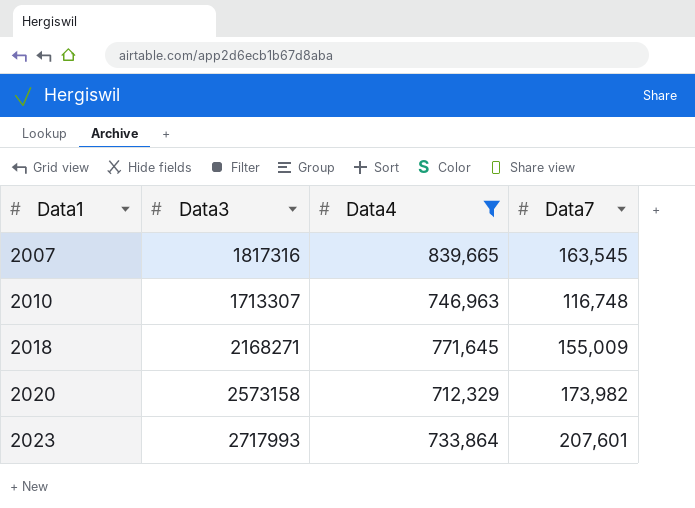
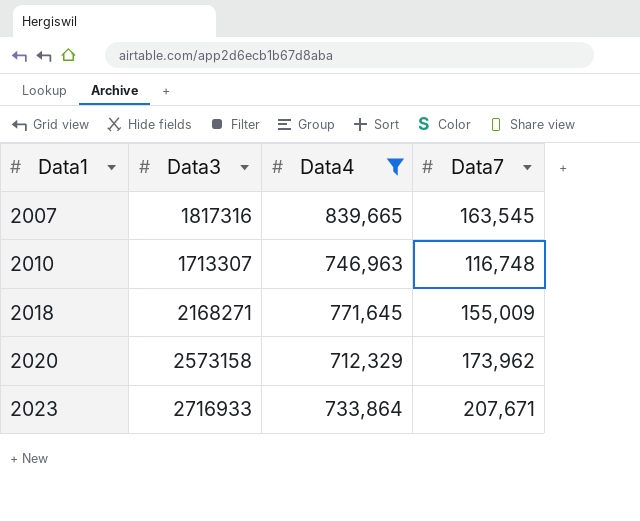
2020 | Data7: 173,982 -> 173,962
2023 | Data3: 2717993 -> 2716933
2023 | Data7: 207,601 -> 207,671

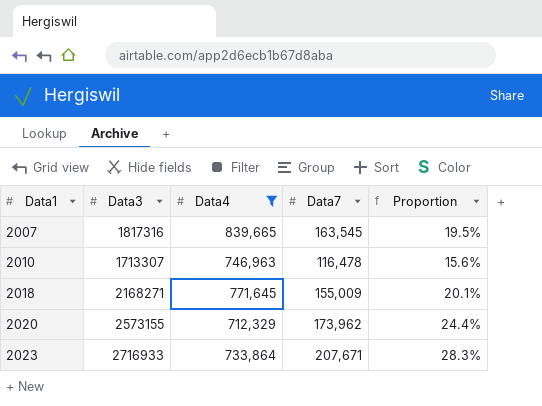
column Proportion | formula: none -> [Data7] / [Data4]
2010 | Data7: 116,748 -> 116,478
2020 | Data3: 2573158 -> 2573155

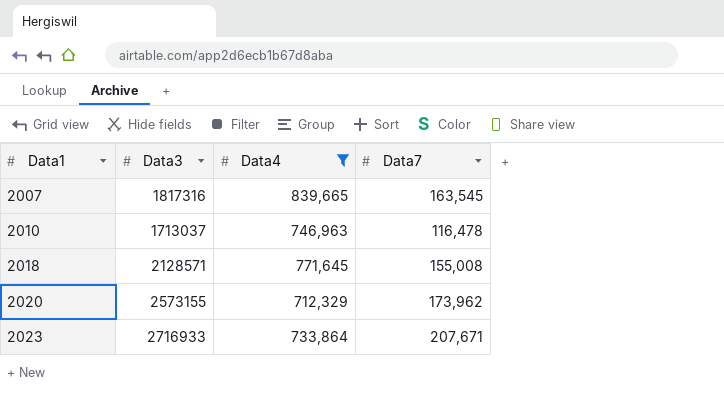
column Proportion | formula: [Data7] / [Data4] -> none
2010 | Data3: 1713307 -> 1713037
2018 | Data3: 2168271 -> 2128571
2018 | Data7: 155,009 -> 155,008

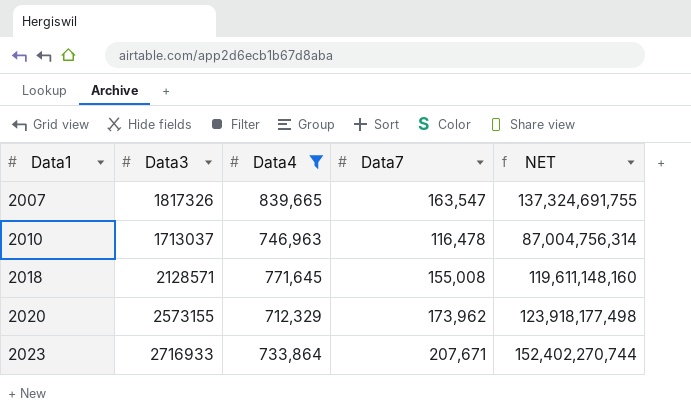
column NET | formula: none -> [Data4] * [Data7]
2007 | Data3: 1817316 -> 1817326
2007 | Data7: 163,545 -> 163,547

